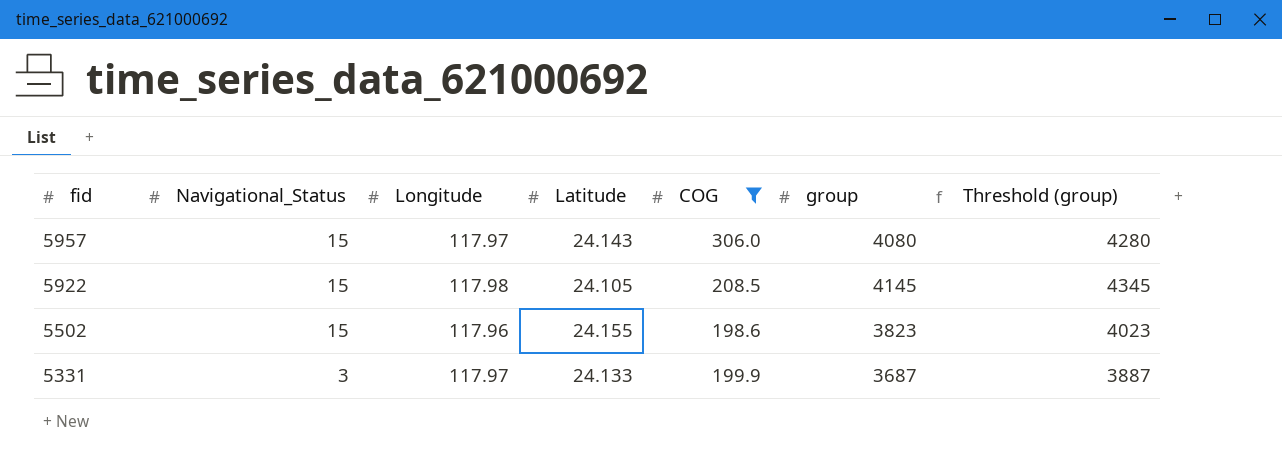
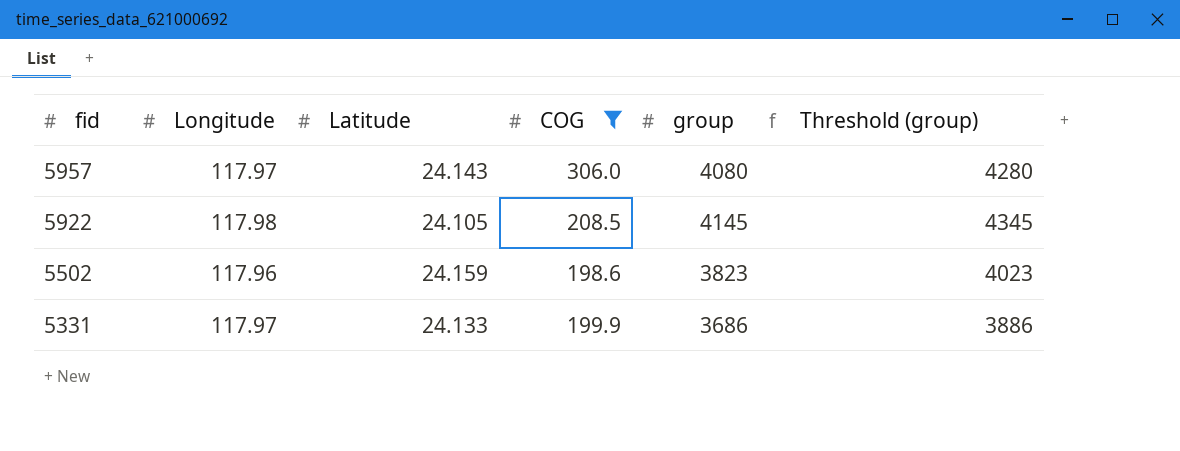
column Navigational_Status | position: 2 -> none
5502 | Latitude: 24.155 -> 24.159
5331 | group: 3687 -> 3686
5331 | Threshold (group): 3887 -> 3886

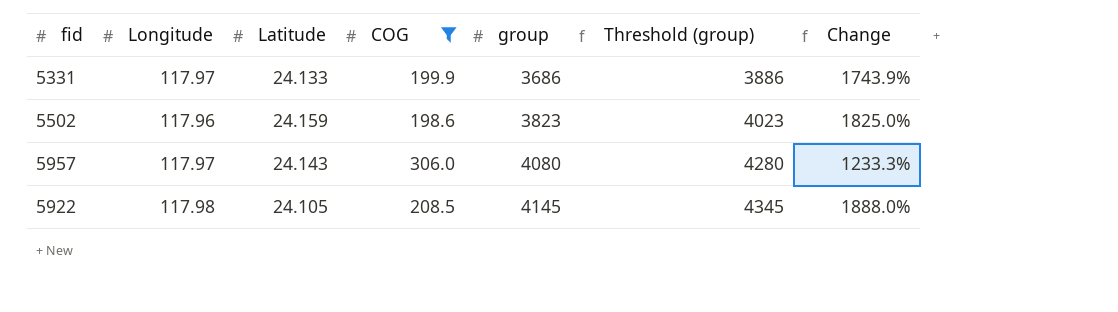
row order: fid descending -> group ascending
column Change | formula: none -> ([group] - [COG]) / [COG]

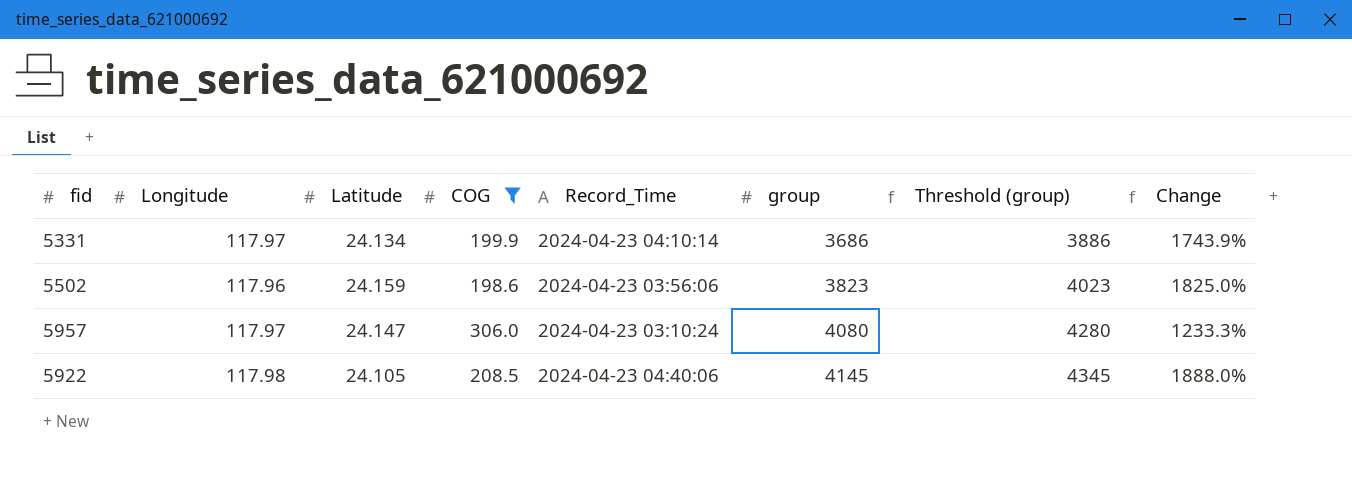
column Record_Time | position: none -> 5
5331 | Latitude: 24.133 -> 24.134
5957 | Latitude: 24.143 -> 24.147

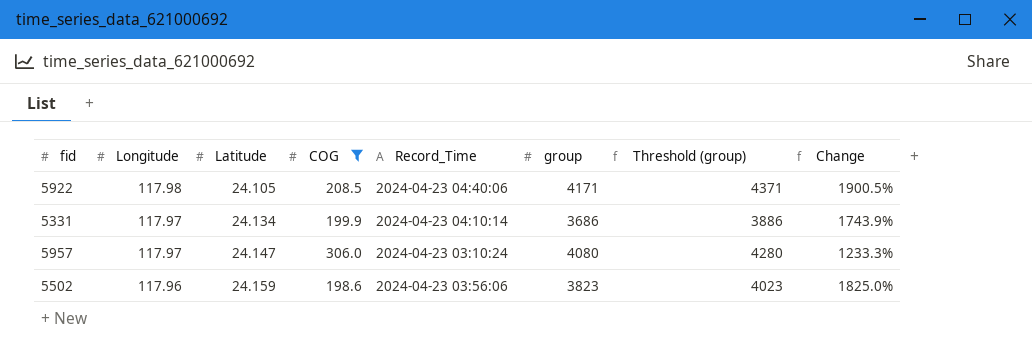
row order: group ascending -> Longitude descending
5922 | group: 4145 -> 4171
5922 | Threshold (group): 4345 -> 4371
5922 | Change: 1888.0% -> 1900.5%

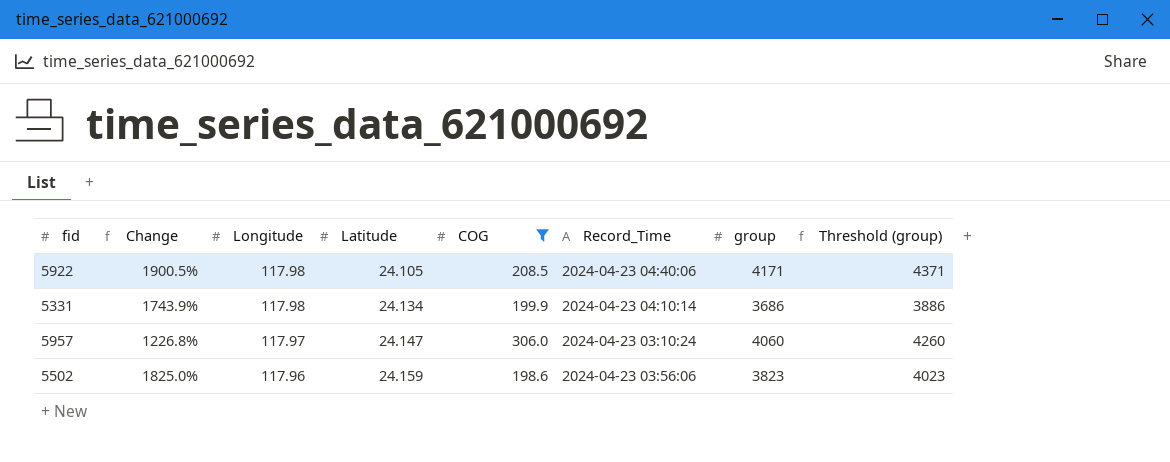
column Change | position: 8 -> 2
5331 | Longitude: 117.97 -> 117.98
5957 | Change: 1233.3% -> 1226.8%
5957 | group: 4080 -> 4060
5957 | Threshold (group): 4280 -> 4260

